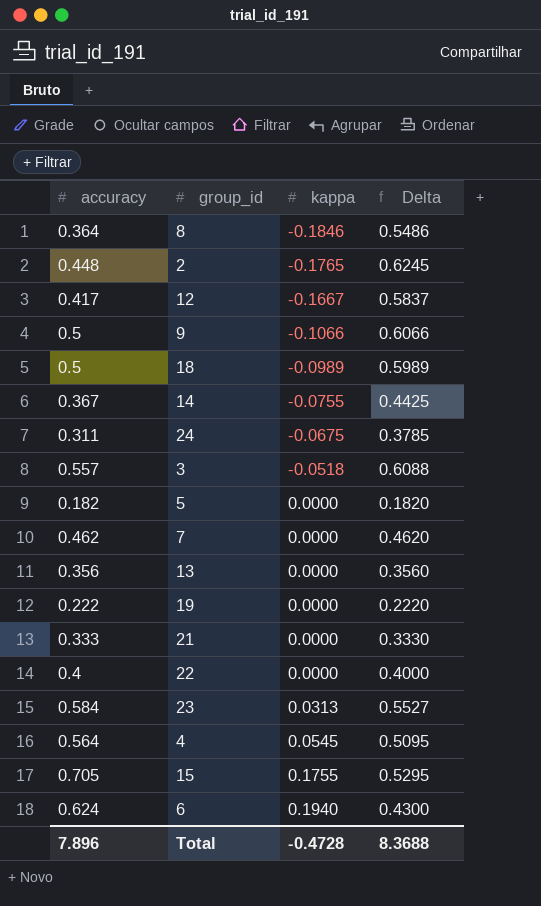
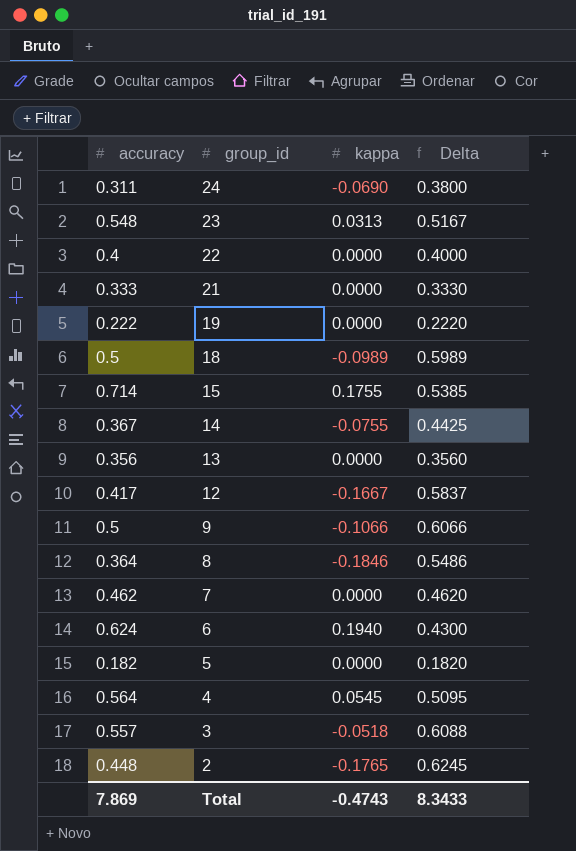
row order: kappa ascending -> group_id descending
24 | kappa: -0.0675 -> -0.0690
24 | Delta: 0.3785 -> 0.3800
23 | accuracy: 0.584 -> 0.548
23 | Delta: 0.5527 -> 0.5167
15 | accuracy: 0.705 -> 0.714
15 | Delta: 0.5295 -> 0.5385
Total | accuracy: 7.896 -> 7.869
Total | kappa: -0.4728 -> -0.4743
Total | Delta: 8.3688 -> 8.3433

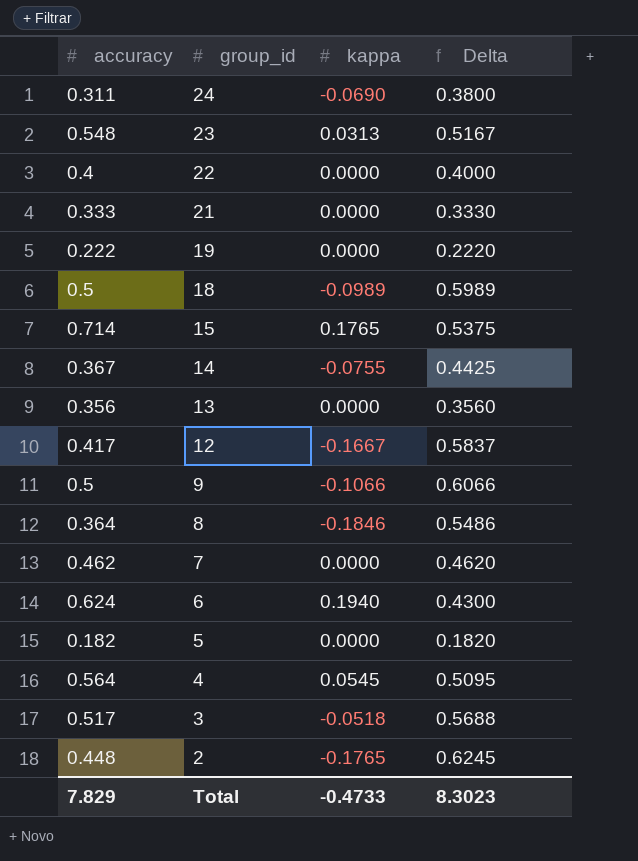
15 | kappa: 0.1755 -> 0.1765
15 | Delta: 0.5385 -> 0.5375
3 | accuracy: 0.557 -> 0.517
3 | Delta: 0.6088 -> 0.5688
Total | accuracy: 7.869 -> 7.829
Total | kappa: -0.4743 -> -0.4733
Total | Delta: 8.3433 -> 8.3023

